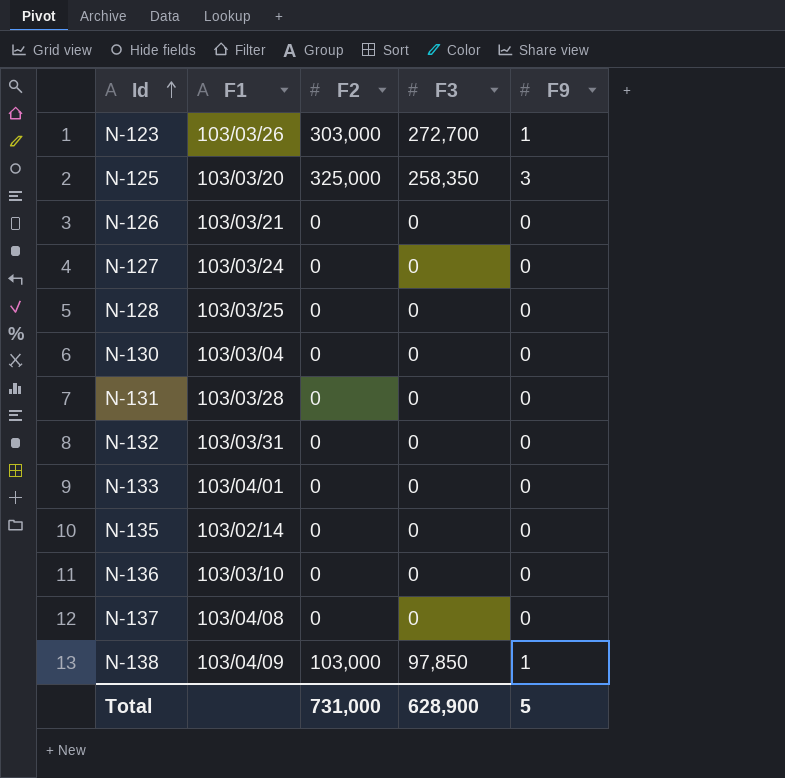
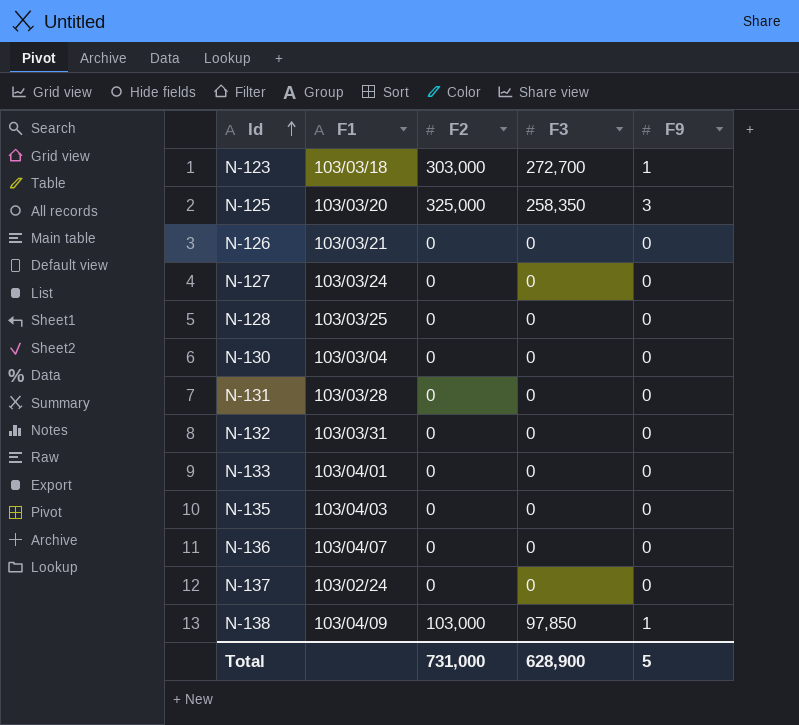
N-123 | F1: 103/03/26 -> 103/03/18
N-135 | F1: 103/02/14 -> 103/04/03
N-136 | F1: 103/03/10 -> 103/04/07
N-137 | F1: 103/04/08 -> 103/02/24

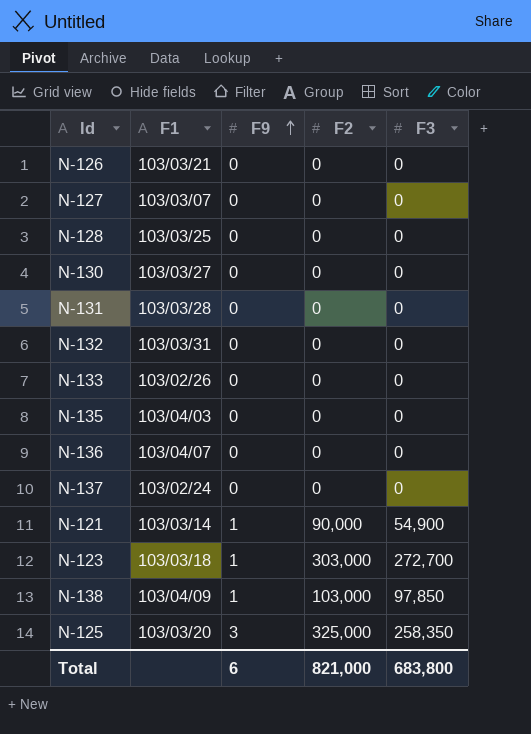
row order: Id ascending -> F9 ascending
column F9 | position: 5 -> 3
N-127 | F1: 103/03/24 -> 103/03/07
N-130 | F1: 103/03/04 -> 103/03/27
N-133 | F1: 103/04/01 -> 103/02/26
row N-121: none -> 103/03/14 | 1 | 90,000 | 54,900
Total | F9: 5 -> 6
Total | F2: 731,000 -> 821,000
Total | F3: 628,900 -> 683,800

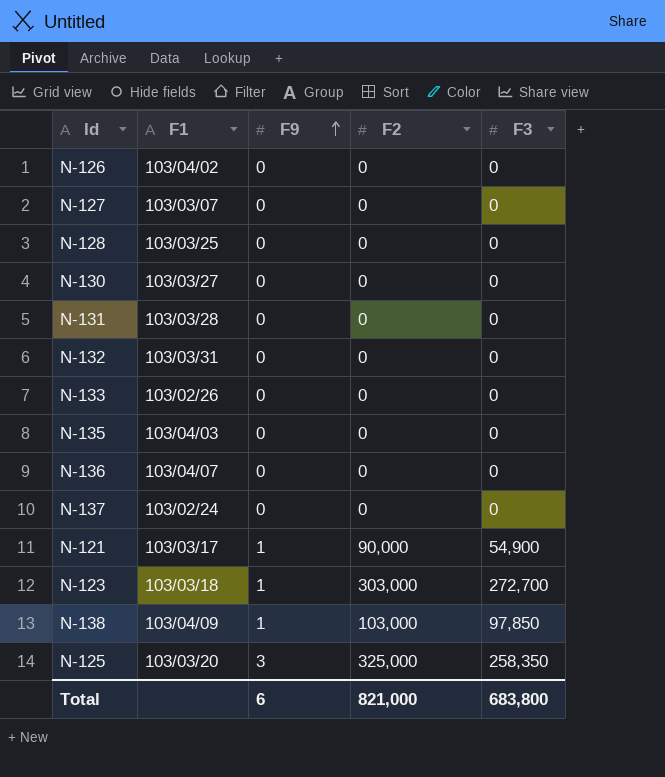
N-126 | F1: 103/03/21 -> 103/04/02
N-121 | F1: 103/03/14 -> 103/03/17

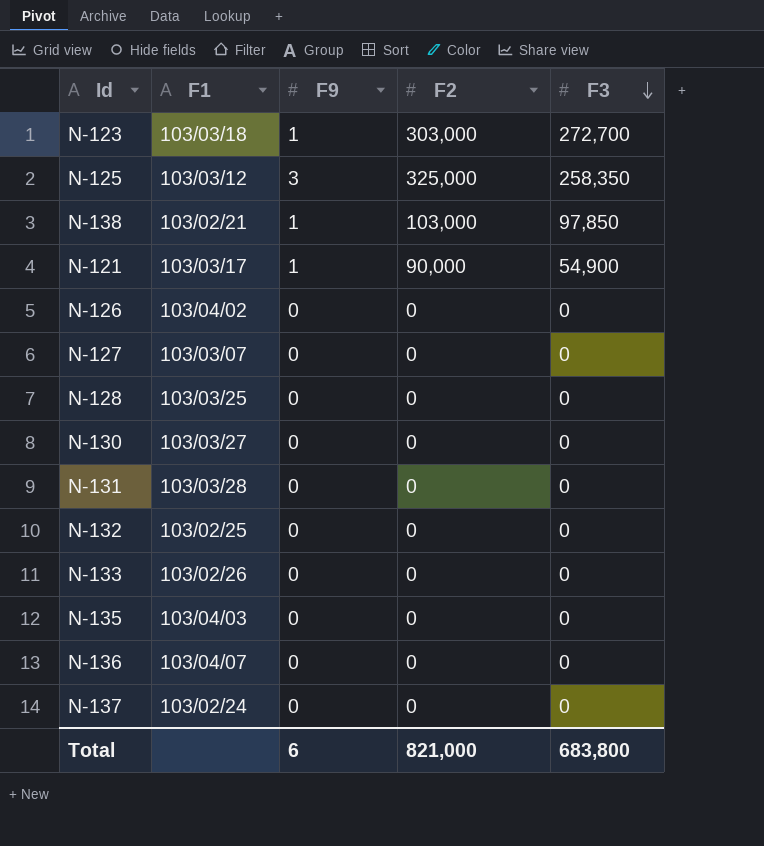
row order: F9 ascending -> F3 descending
N-125 | F1: 103/03/20 -> 103/03/12
N-138 | F1: 103/04/09 -> 103/02/21
N-132 | F1: 103/03/31 -> 103/02/25

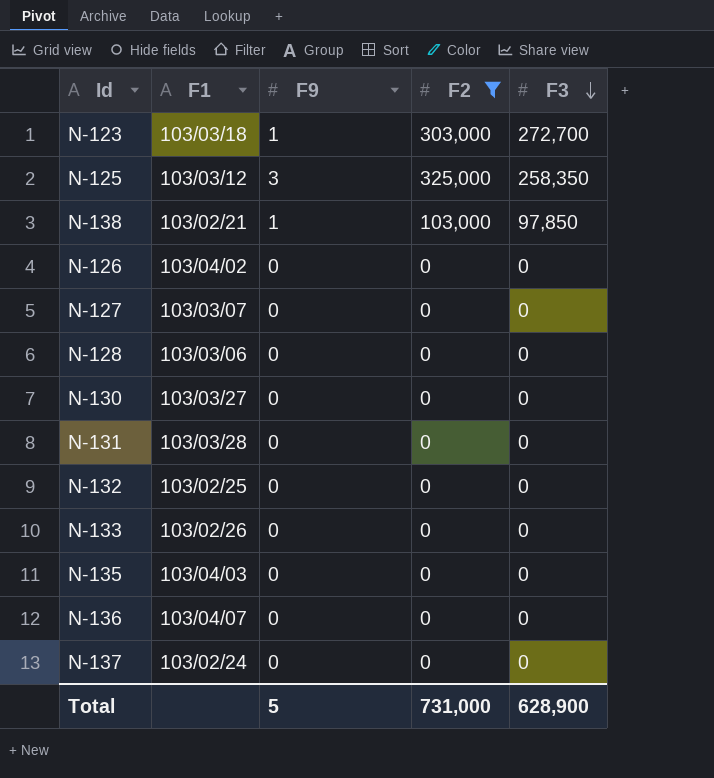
filter: none -> F2 != 90,000
N-128 | F1: 103/03/25 -> 103/03/06
Total | F9: 6 -> 5
Total | F2: 821,000 -> 731,000
Total | F3: 683,800 -> 628,900

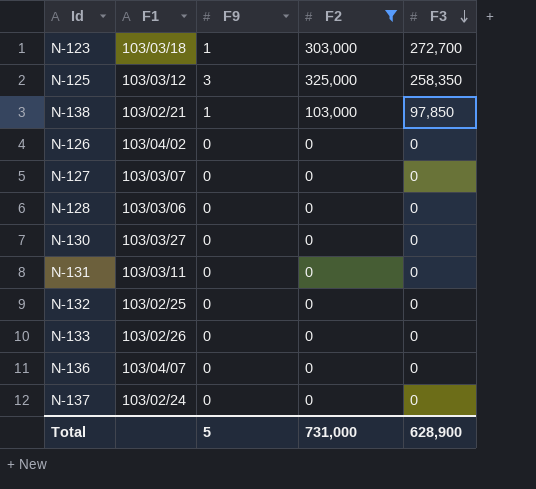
row N-135: 103/04/03 | 0 | 0 | 0 -> none
N-131 | F1: 103/03/28 -> 103/03/11

